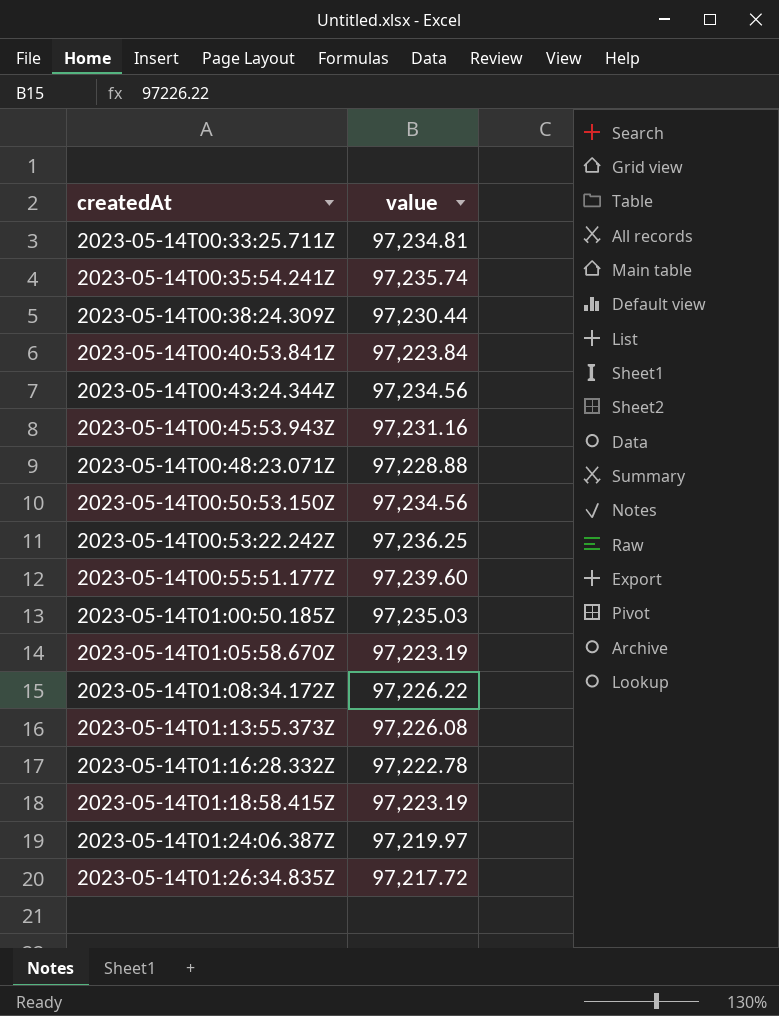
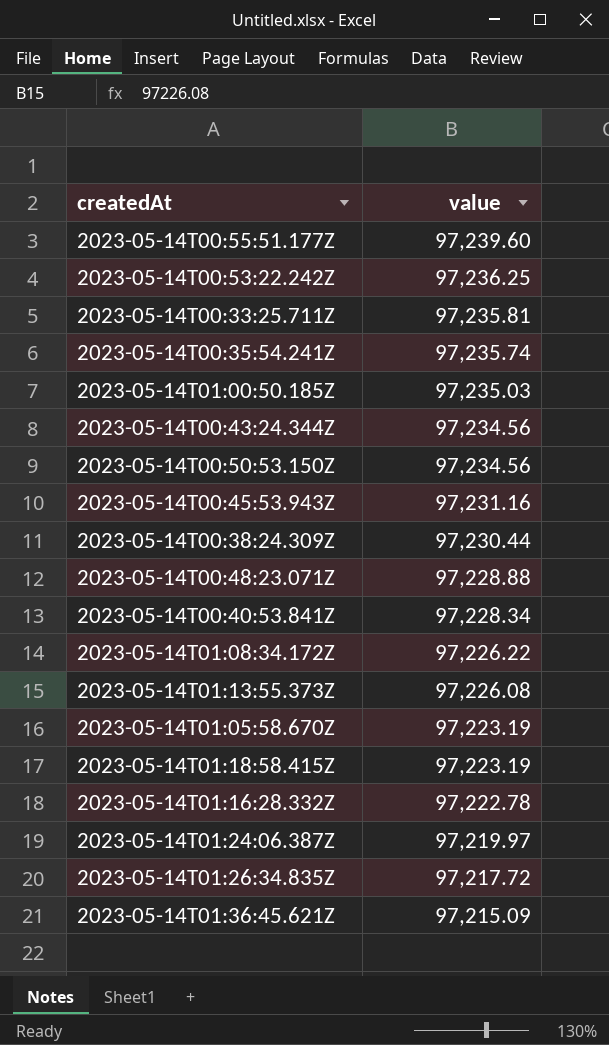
row order: createdAt ascending -> value descending
2023-05-14T00:33:25.711Z | value: 97,234.81 -> 97,235.81
2023-05-14T00:40:53.841Z | value: 97,223.84 -> 97,228.34
row 2023-05-14T01:36:45.621Z: none -> 97,215.09

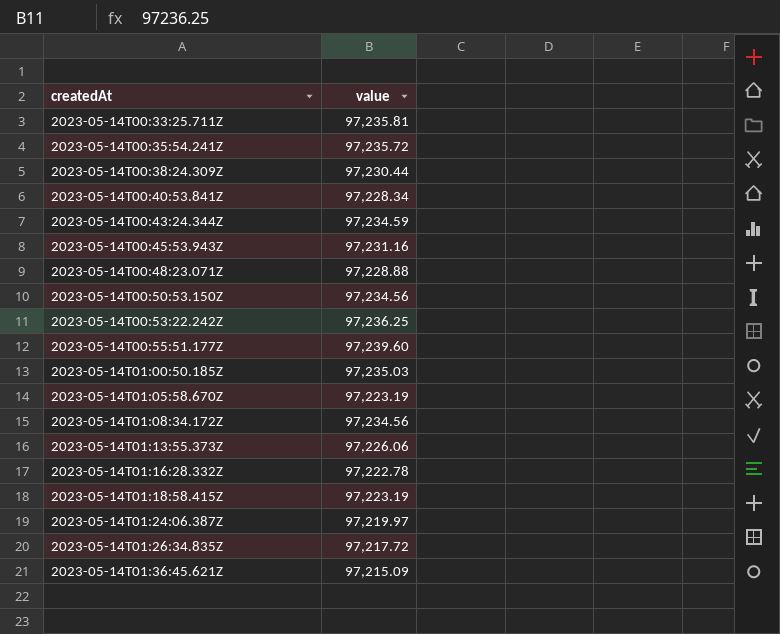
row order: value descending -> createdAt ascending
2023-05-14T00:35:54.241Z | value: 97,235.74 -> 97,235.72
2023-05-14T00:43:24.344Z | value: 97,234.56 -> 97,234.59
2023-05-14T01:08:34.172Z | value: 97,226.22 -> 97,234.56
2023-05-14T01:13:55.373Z | value: 97,226.08 -> 97,226.06

